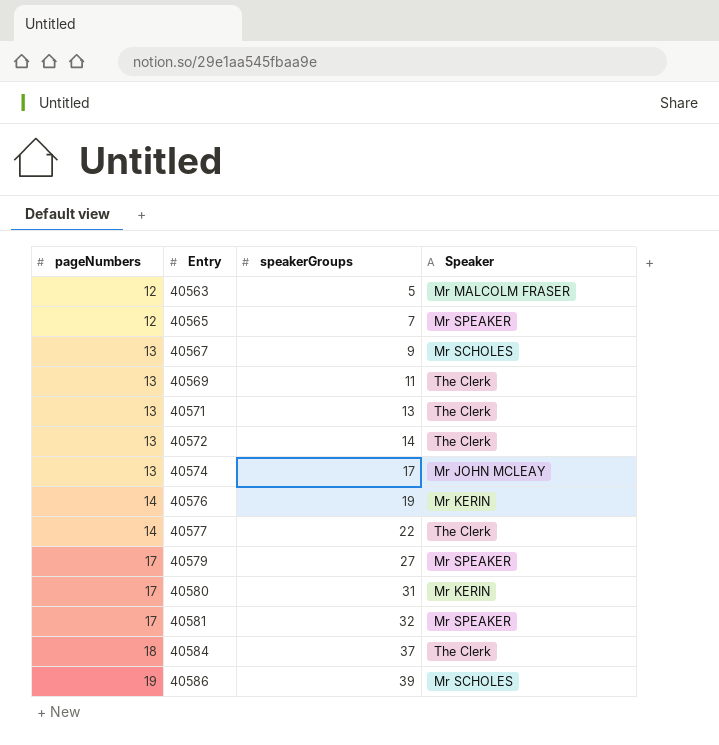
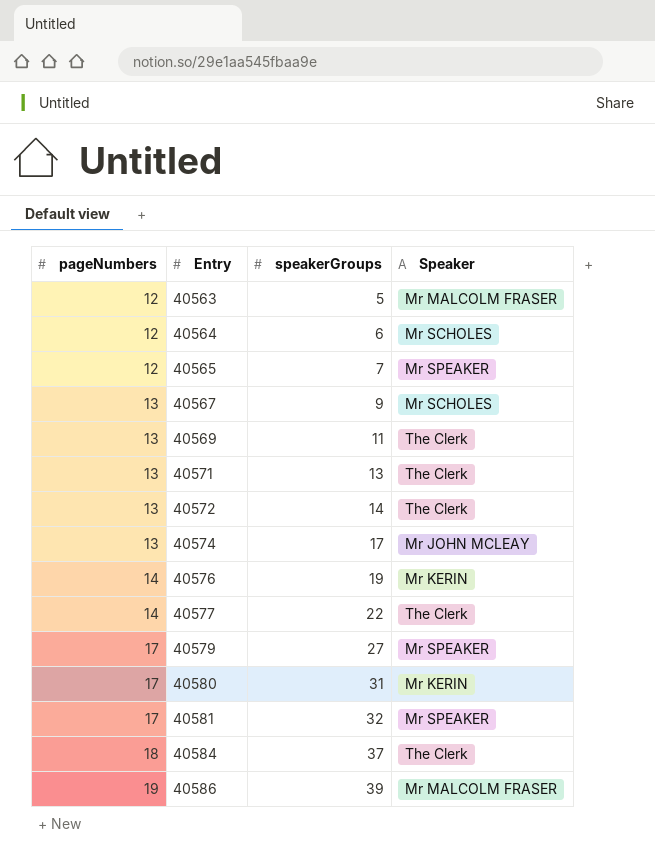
row 40564: none -> 12 | 6 | Mr SCHOLES
40586 | Speaker: Mr SCHOLES -> Mr MALCOLM FRASER

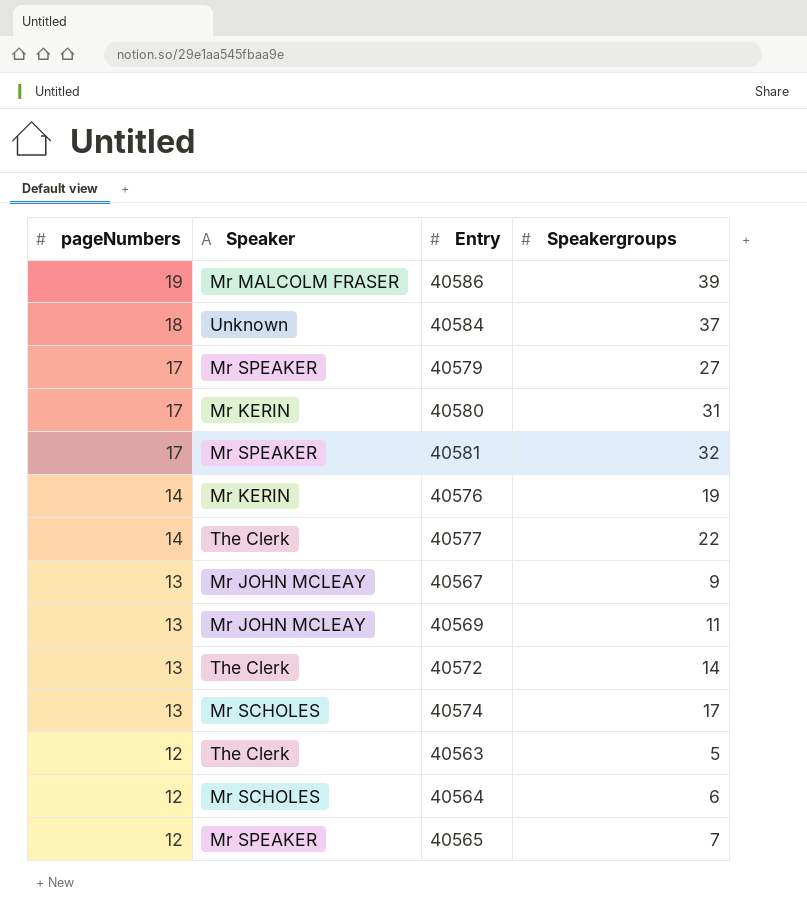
row order: pageNumbers ascending -> pageNumbers descending
column Speaker | position: 4 -> 2
column name: speakerGroups -> Speakergroups
row 40571: 13 | 13 | The Clerk -> none
40584 | Speaker: The Clerk -> Unknown
40567 | Speaker: Mr SCHOLES -> Mr JOHN MCLEAY
40569 | Speaker: The Clerk -> Mr JOHN MCLEAY
40574 | Speaker: Mr JOHN MCLEAY -> Mr SCHOLES
40563 | Speaker: Mr MALCOLM FRASER -> The Clerk

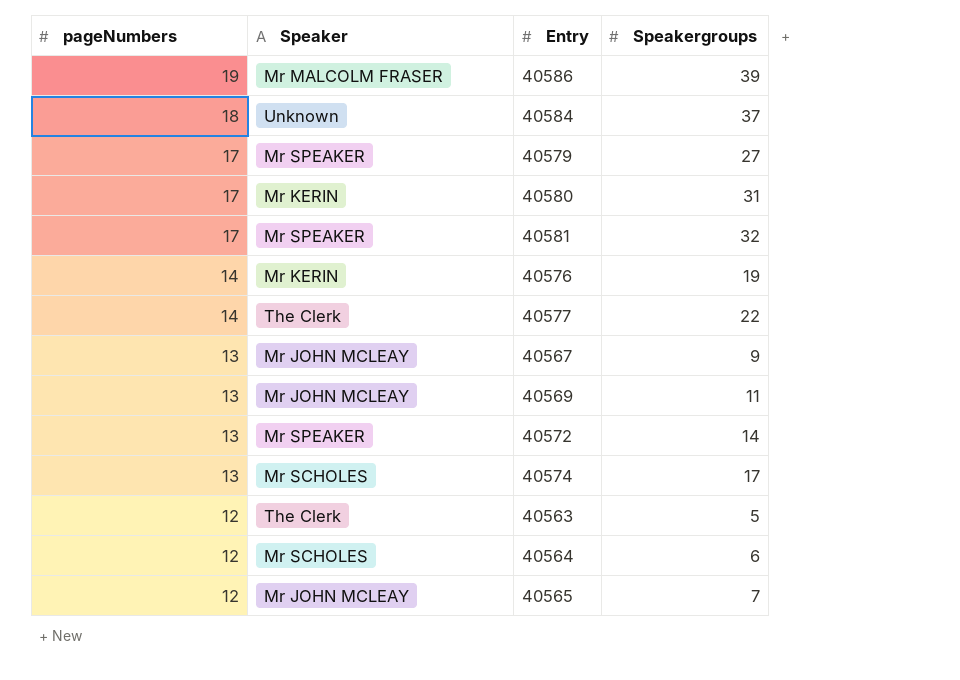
40572 | Speaker: The Clerk -> Mr SPEAKER
40565 | Speaker: Mr SPEAKER -> Mr JOHN MCLEAY

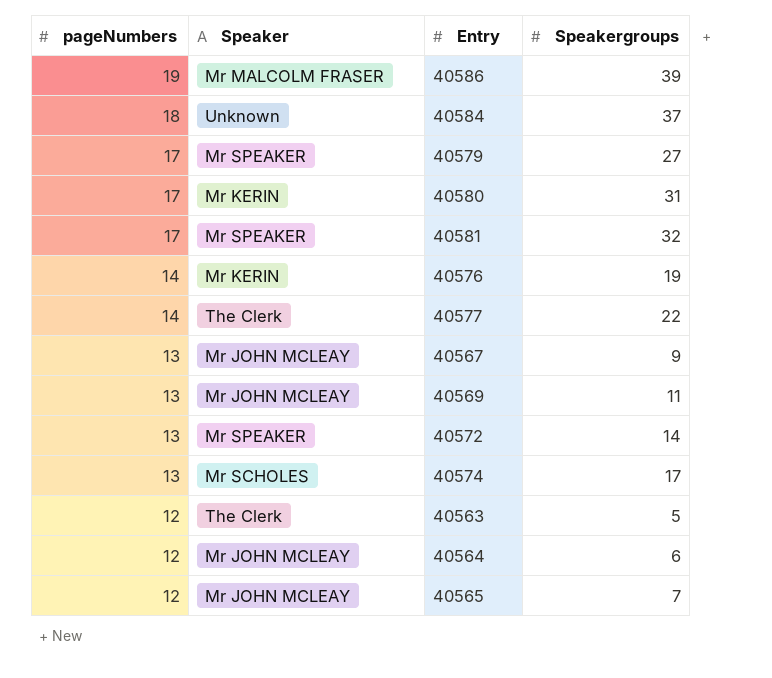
40564 | Speaker: Mr SCHOLES -> Mr JOHN MCLEAY

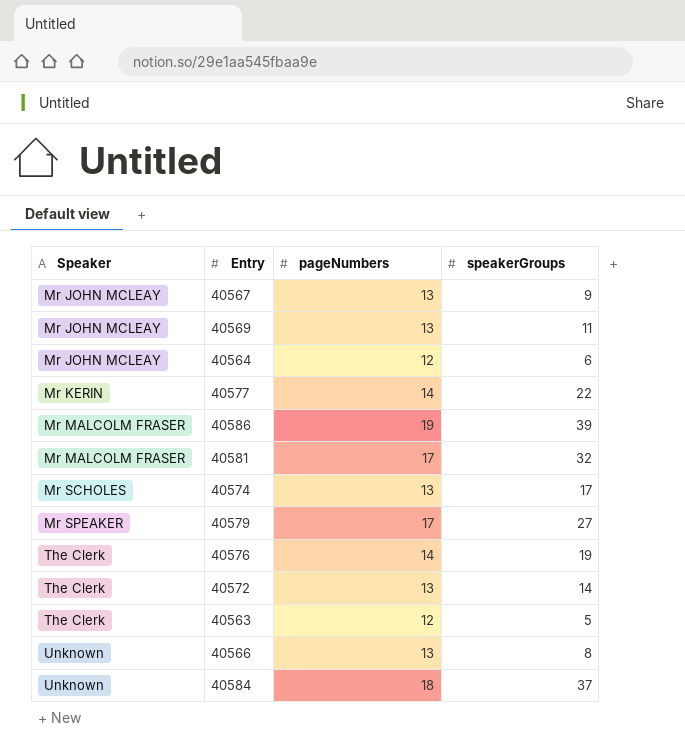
row order: pageNumbers descending -> Speaker ascending
column pageNumbers | position: 1 -> 3
column name: Speakergroups -> speakerGroups
row 40580: 17 | Mr KERIN | 31 -> none
row 40565: 12 | Mr JOHN MCLEAY | 7 -> none
40577 | Speaker: The Clerk -> Mr KERIN
40581 | Speaker: Mr SPEAKER -> Mr MALCOLM FRASER
40576 | Speaker: Mr KERIN -> The Clerk
40572 | Speaker: Mr SPEAKER -> The Clerk
row 40566: none -> Unknown | 13 | 8

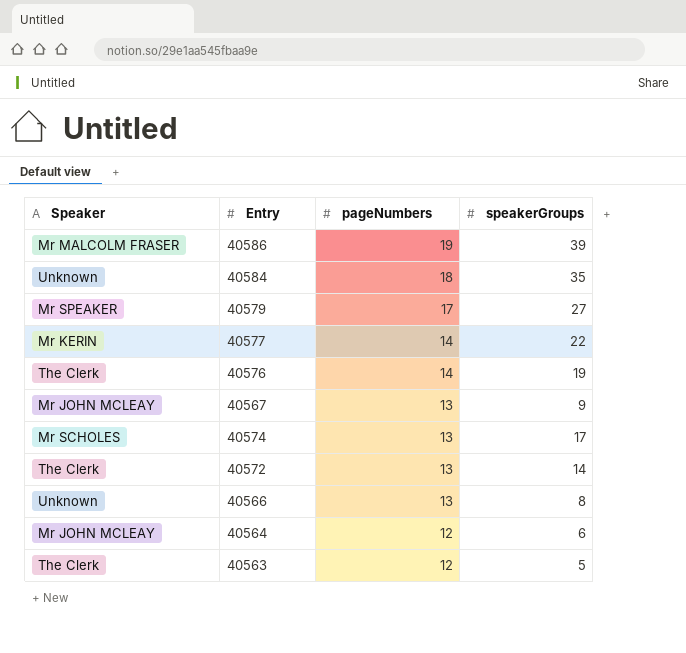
row order: Speaker ascending -> pageNumbers descending
row 40569: Mr JOHN MCLEAY | 13 | 11 -> none
row 40581: Mr MALCOLM FRASER | 17 | 32 -> none
40584 | speakerGroups: 37 -> 35

